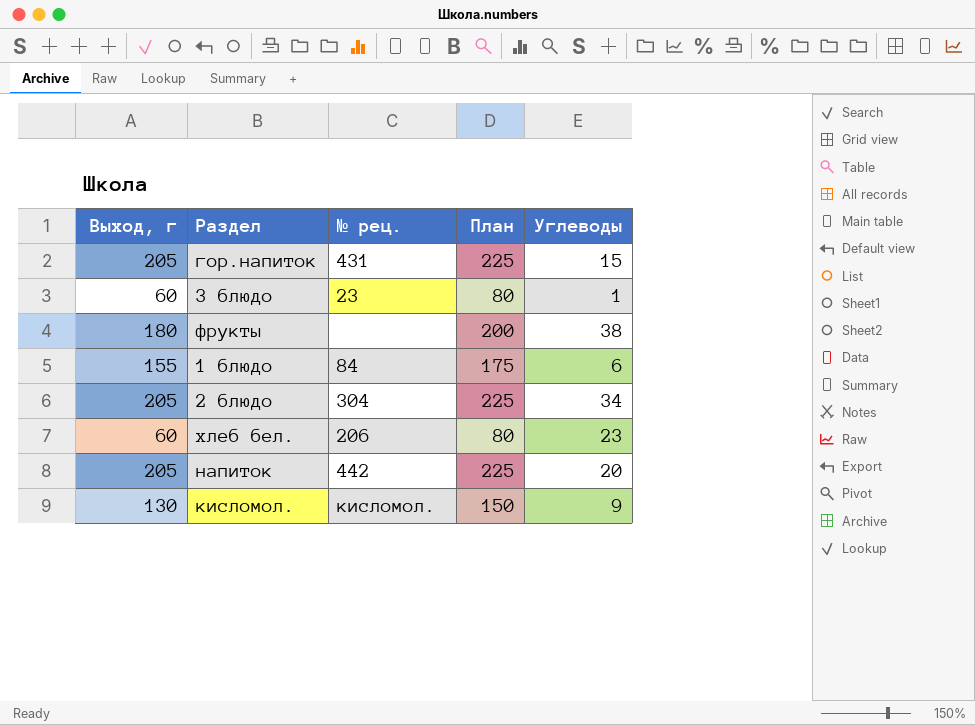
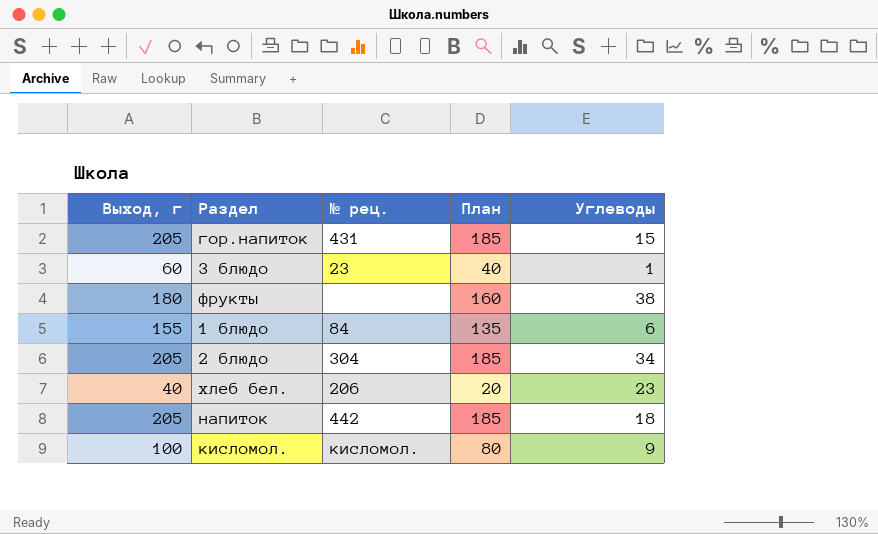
column План | formula: [Выход, г] + 20 -> [Выход, г] - 20
хлеб бел. | Выход, г: 60 -> 40
напиток | Углеводы: 20 -> 18
кисломол. | Выход, г: 130 -> 100

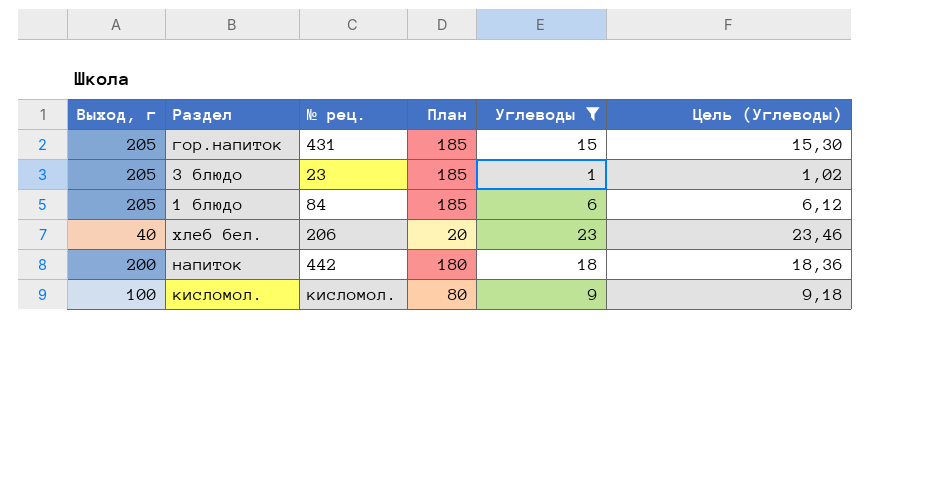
filter: none -> Углеводы <= 23
column Цель (Углеводы) | formula: none -> [Углеводы] * 1,02
3 блюдо | Выход, г: 60 -> 205
3 блюдо | План: 40 -> 185
1 блюдо | Выход, г: 155 -> 205
1 блюдо | План: 135 -> 185
напиток | Выход, г: 205 -> 200
напиток | План: 185 -> 180

